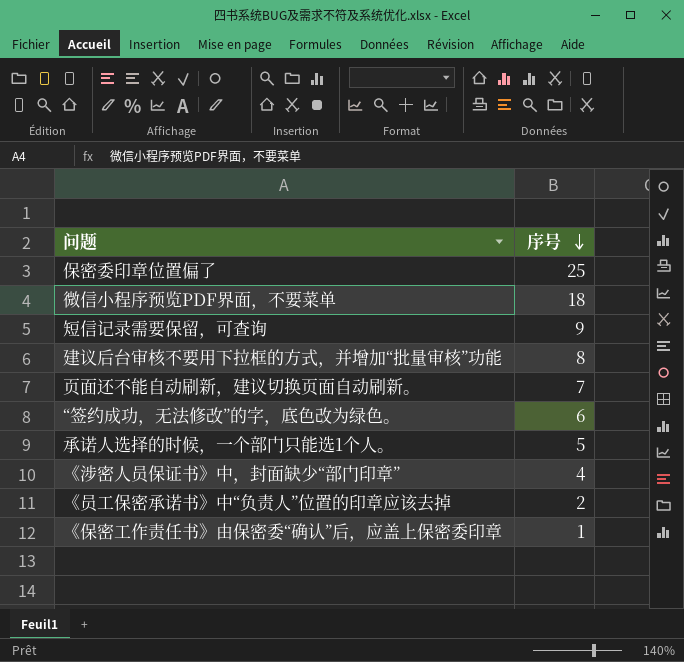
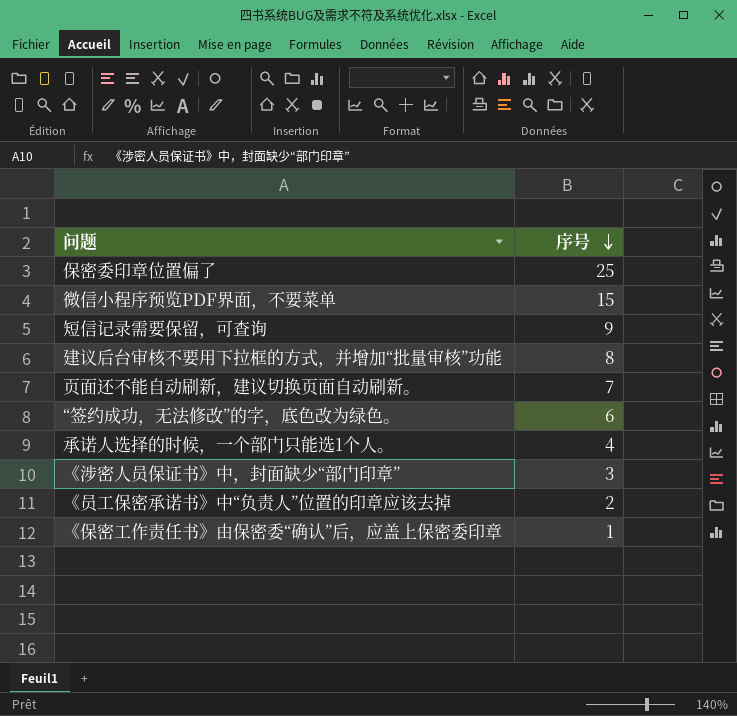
微信小程序预览PDF界面，不要菜单 | 序号: 18 -> 15
承诺人选择的时候，一个部门只能选1个人。 | 序号: 5 -> 4
《涉密人员保证书》中，封面缺少“部门印章” | 序号: 4 -> 3

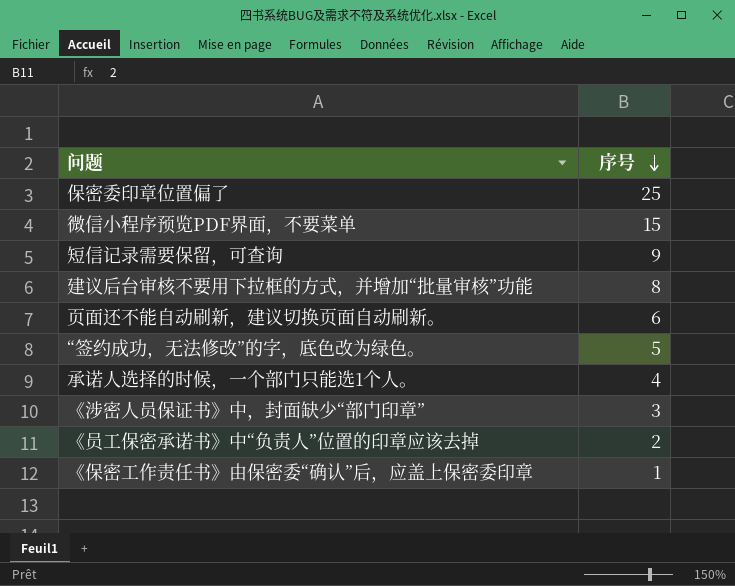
页面还不能自动刷新，建议切换页面自动刷新。 | 序号: 7 -> 6
“签约成功，无法修改”的字，底色改为绿色。 | 序号: 6 -> 5

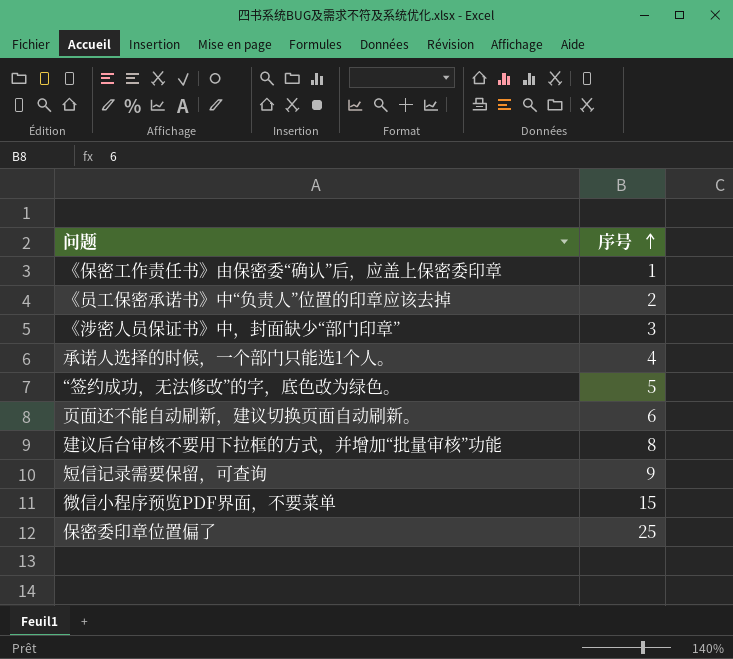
row order: 序号 descending -> 序号 ascending

